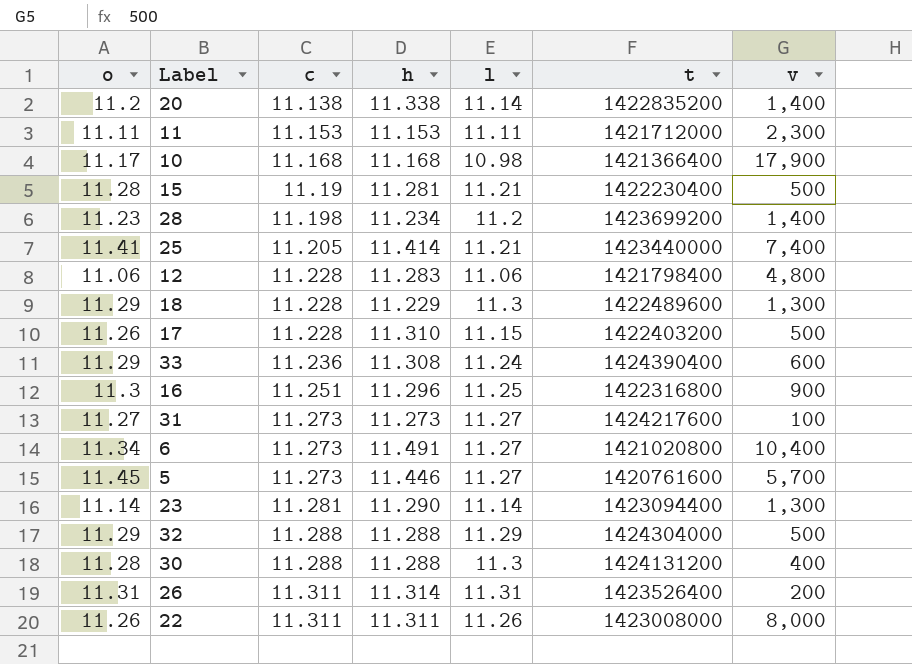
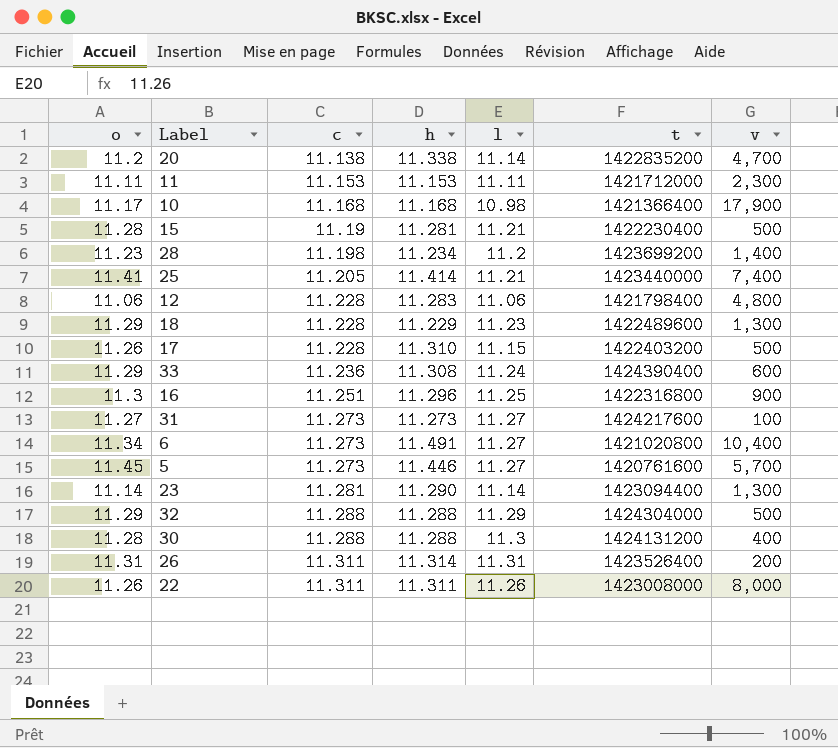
20 | v: 1,400 -> 4,700
18 | l: 11.3 -> 11.23

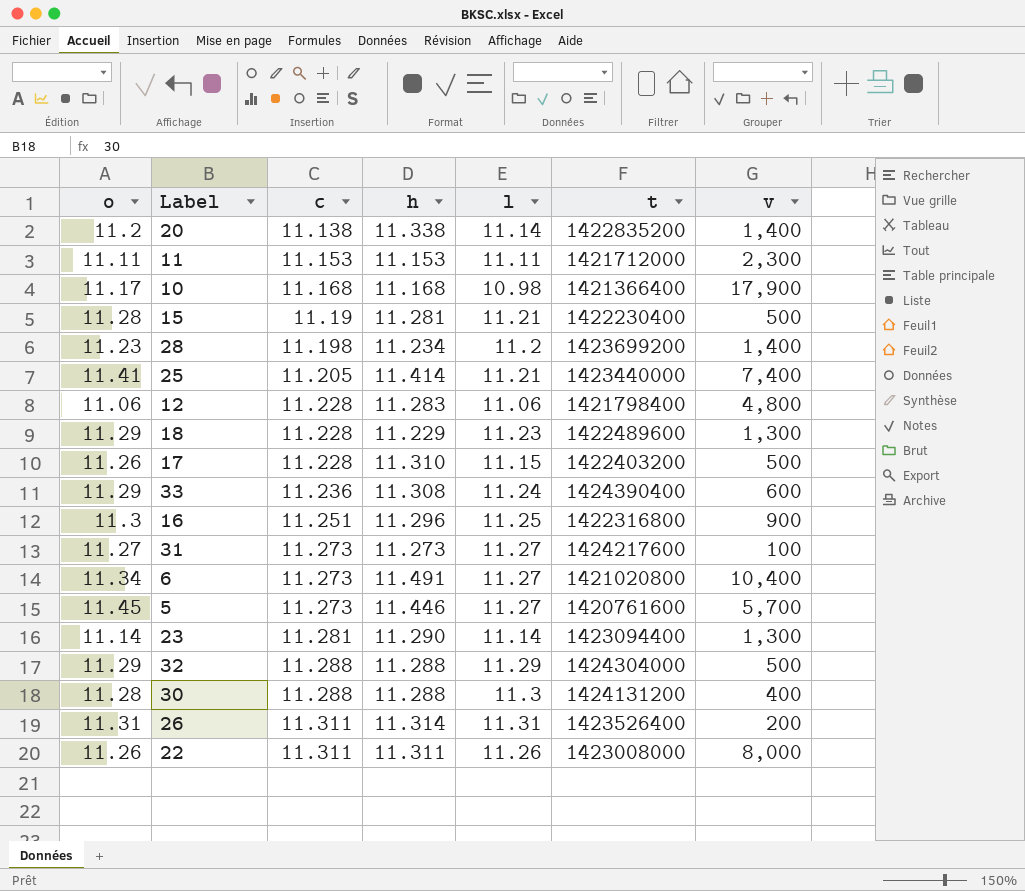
20 | v: 4,700 -> 1,400

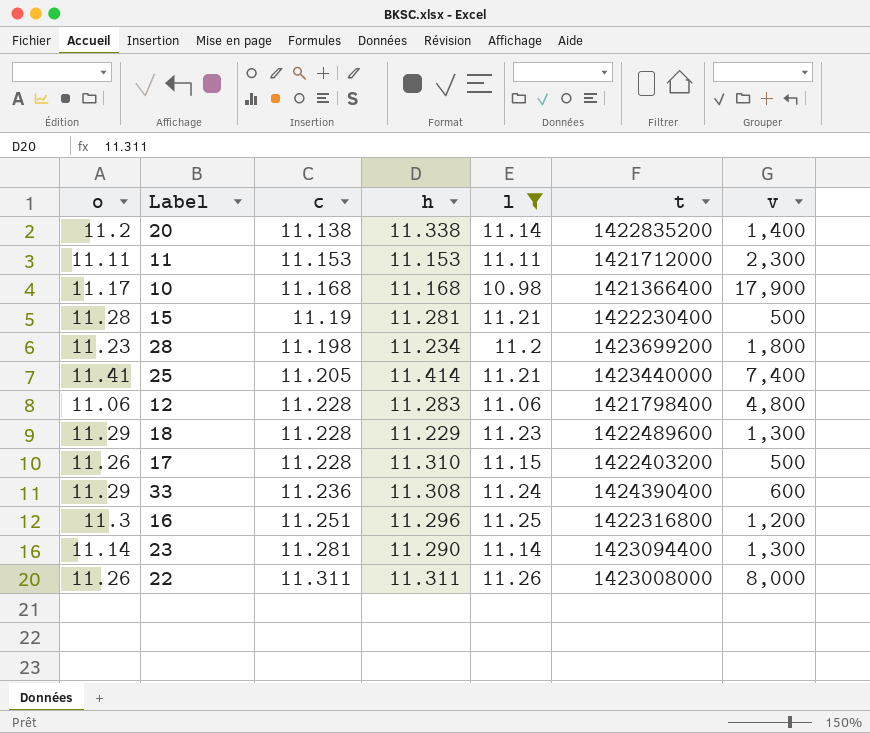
filter: none -> l <= 11.26
28 | v: 1,400 -> 1,800
16 | v: 900 -> 1,200

